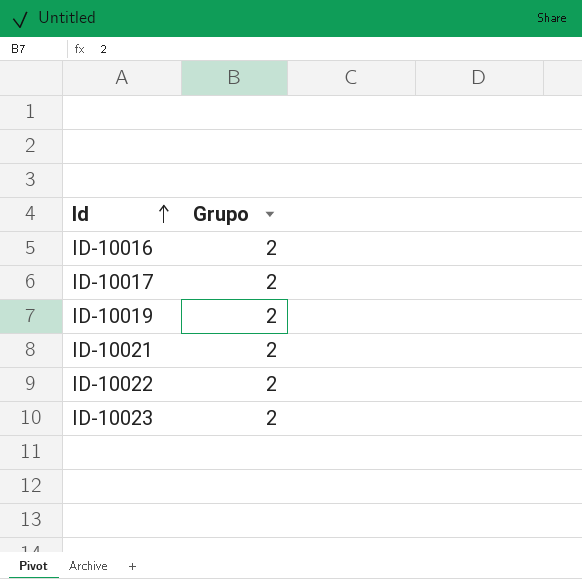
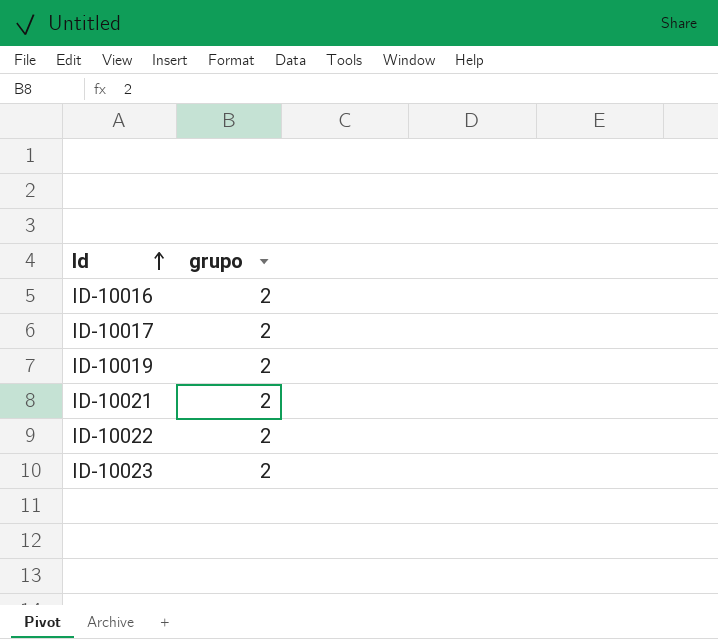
column name: Grupo -> grupo

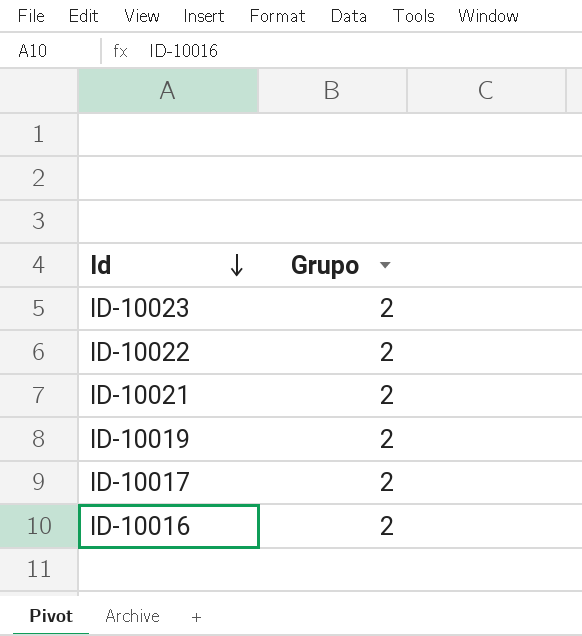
row order: Id ascending -> Id descending
column name: grupo -> Grupo

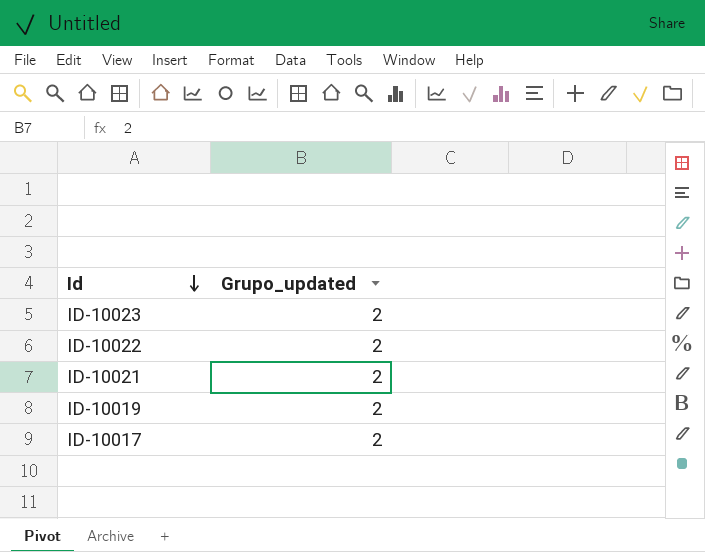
column name: Grupo -> Grupo_updated
row ID-10016: 2 -> none

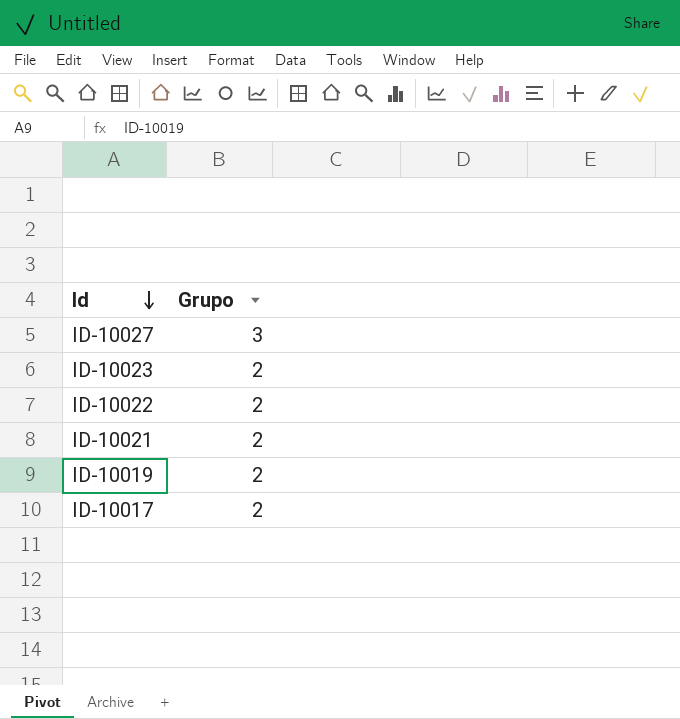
column name: Grupo_updated -> Grupo
row ID-10027: none -> 3

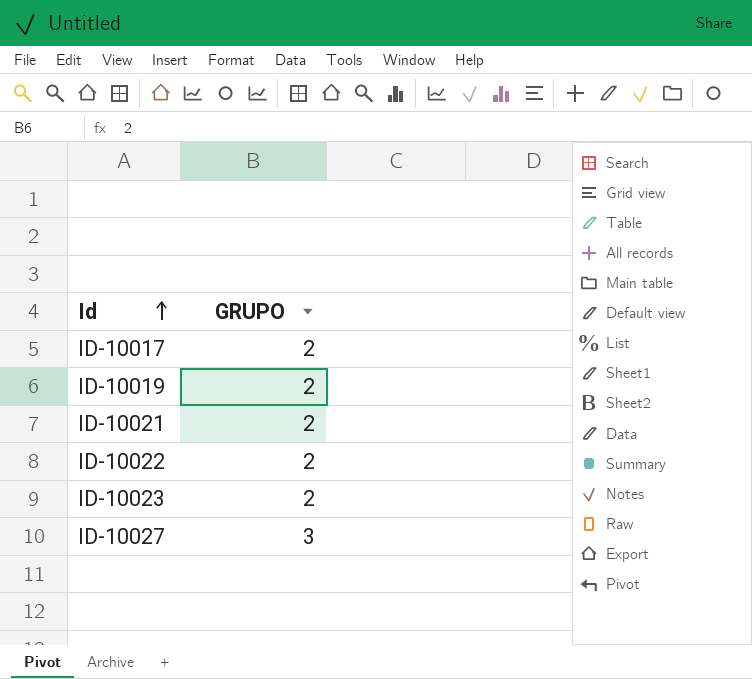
row order: Id descending -> Id ascending
column name: Grupo -> GRUPO

